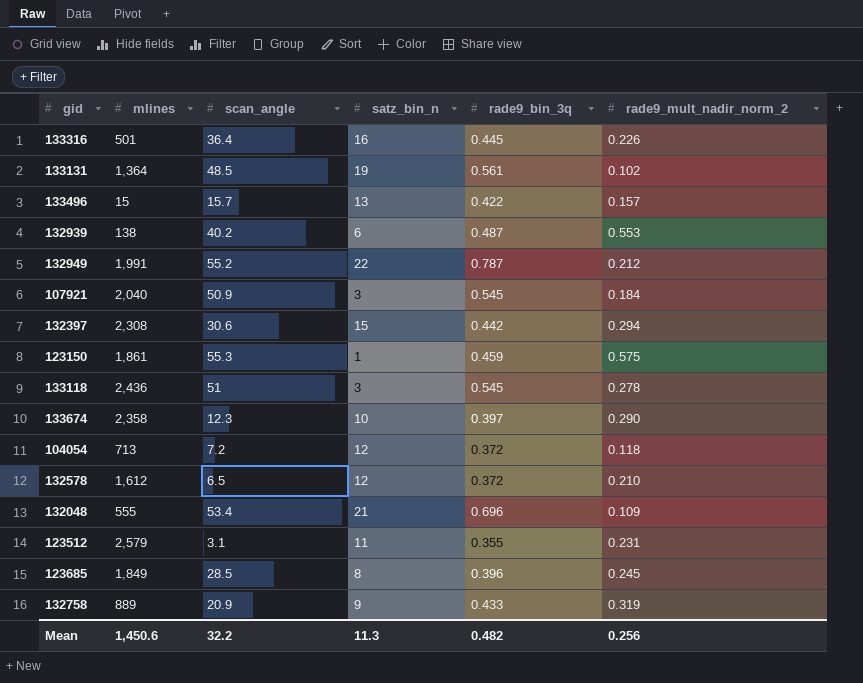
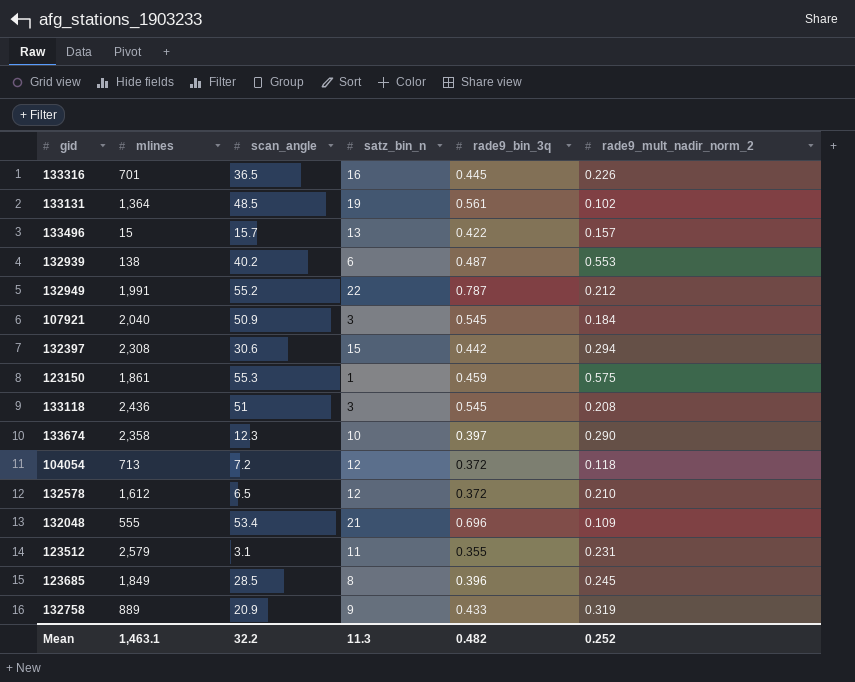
133316 | mlines: 501 -> 701
133316 | scan_angle: 36.4 -> 36.5
133118 | rade9_mult_nadir_norm_2: 0.278 -> 0.208
Mean | mlines: 1,450.6 -> 1,463.1
Mean | rade9_mult_nadir_norm_2: 0.256 -> 0.252

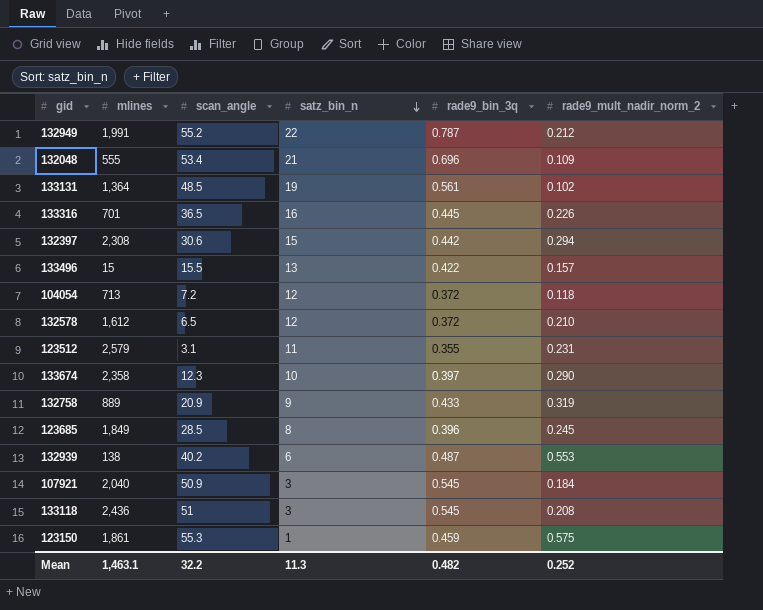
row order: none -> satz_bin_n descending
133496 | scan_angle: 15.7 -> 15.5

